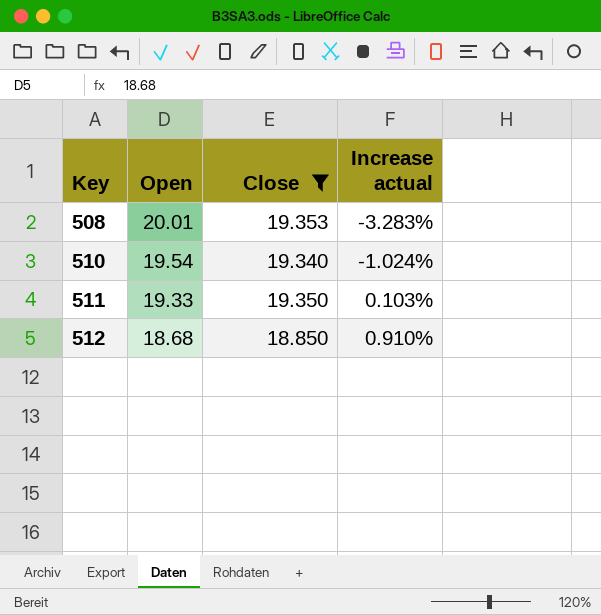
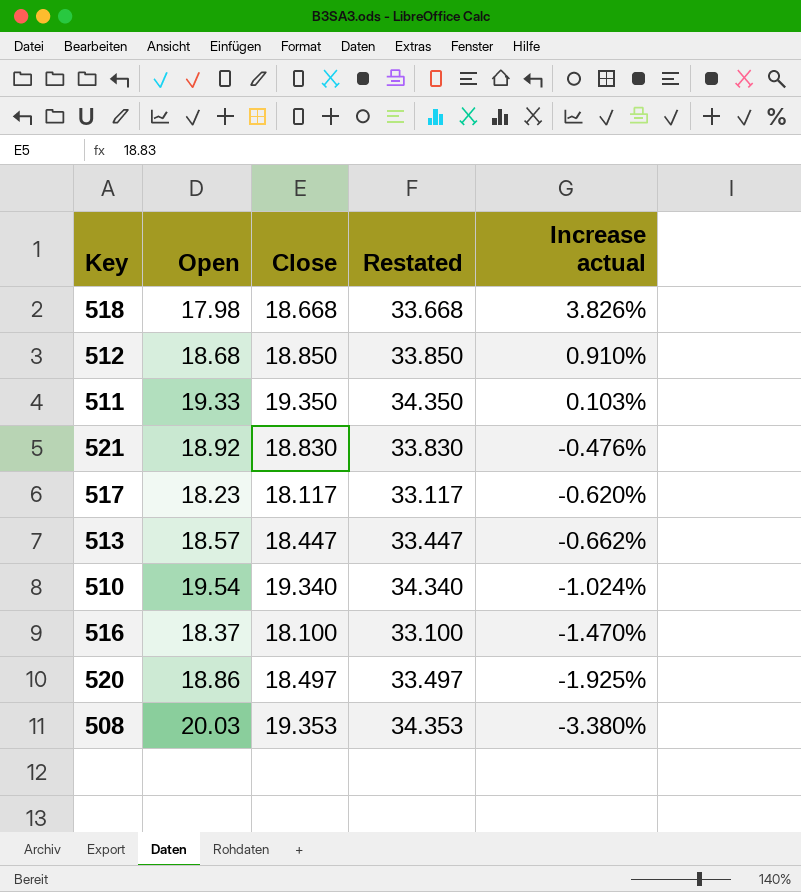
filter: Close >= 18.850 -> none
row order: Key ascending -> Increase actual descending
column Restated | formula: none -> [Close] + 15
508 | Open: 20.01 -> 20.03
508 | Increase actual: -3.283% -> -3.380%

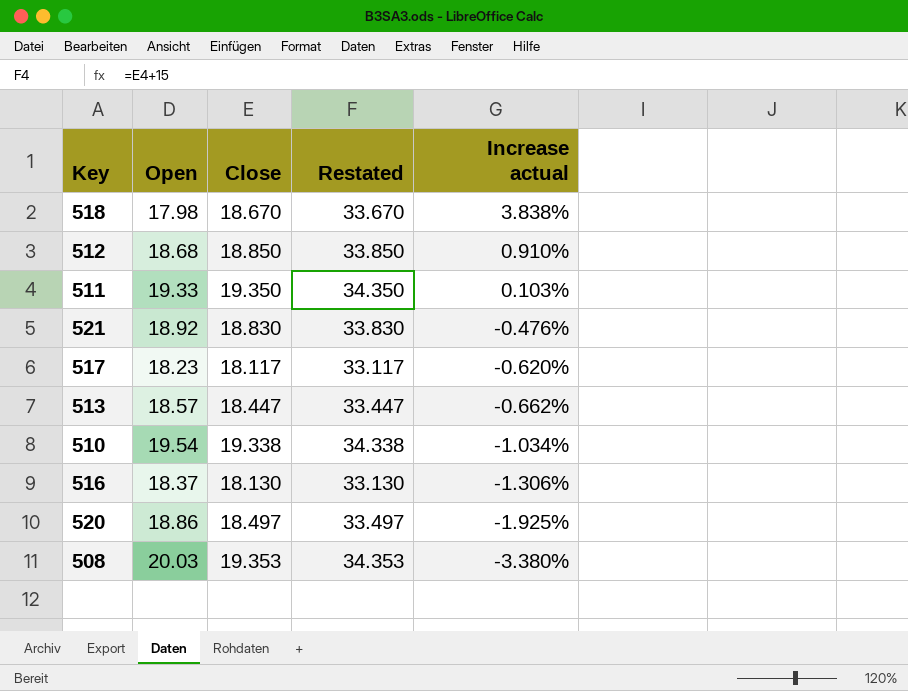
518 | Close: 18.668 -> 18.670
518 | Restated: 33.668 -> 33.670
518 | Increase actual: 3.826% -> 3.838%
510 | Close: 19.340 -> 19.338
510 | Restated: 34.340 -> 34.338
510 | Increase actual: -1.024% -> -1.034%
516 | Close: 18.100 -> 18.130
516 | Restated: 33.100 -> 33.130
516 | Increase actual: -1.470% -> -1.306%

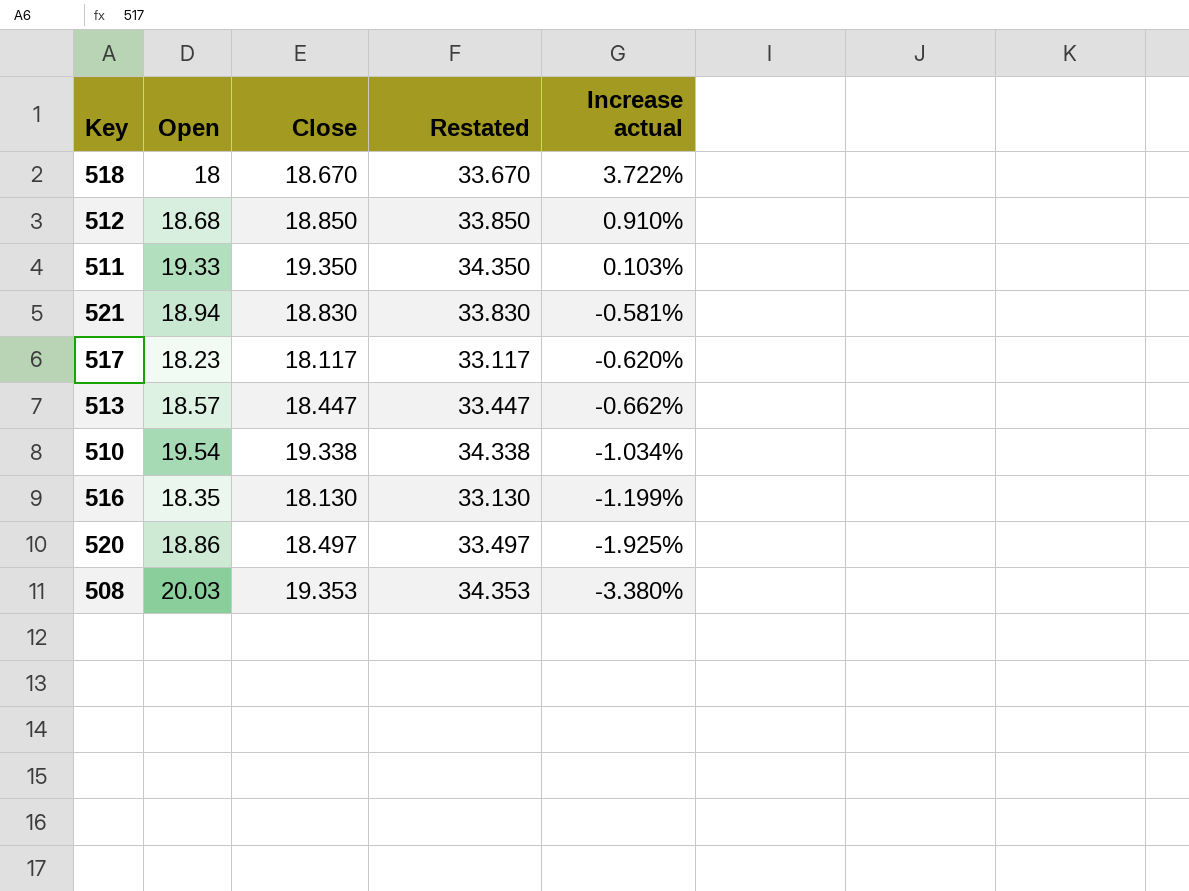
518 | Open: 17.98 -> 18
518 | Increase actual: 3.838% -> 3.722%
521 | Open: 18.92 -> 18.94
521 | Increase actual: -0.476% -> -0.581%
516 | Open: 18.37 -> 18.35
516 | Increase actual: -1.306% -> -1.199%

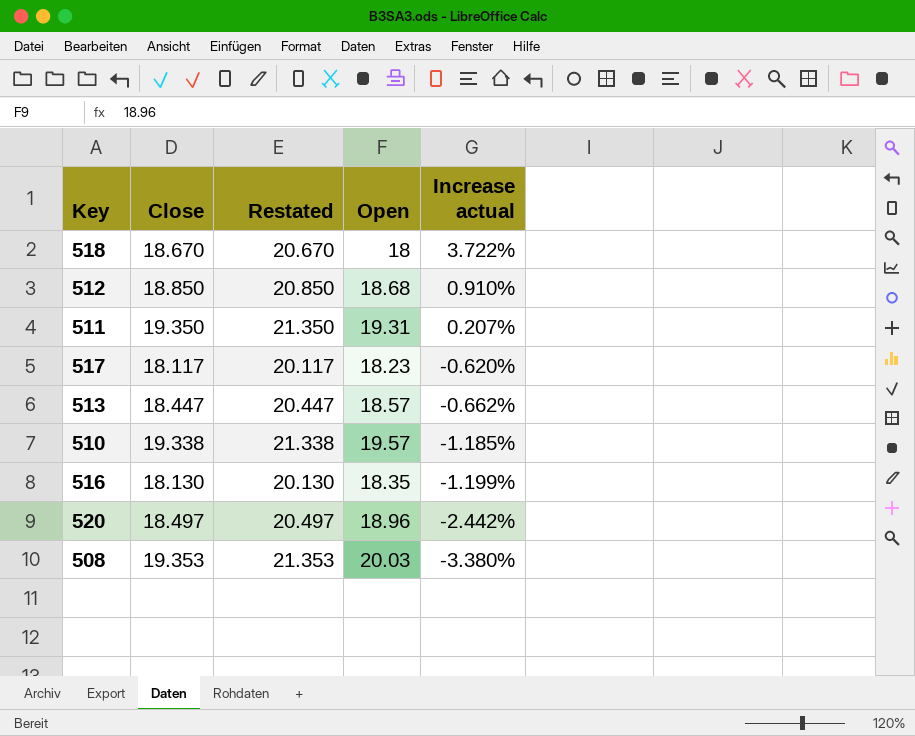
column Restated | formula: [Close] + 15 -> [Close] + 2
column Open | position: 2 -> 4
row 521: 18.94 | 18.830 | 33.830 | -0.581% -> none
511 | Open: 19.33 -> 19.31
511 | Increase actual: 0.103% -> 0.207%
510 | Open: 19.54 -> 19.57
510 | Increase actual: -1.034% -> -1.185%
520 | Open: 18.86 -> 18.96
520 | Increase actual: -1.925% -> -2.442%

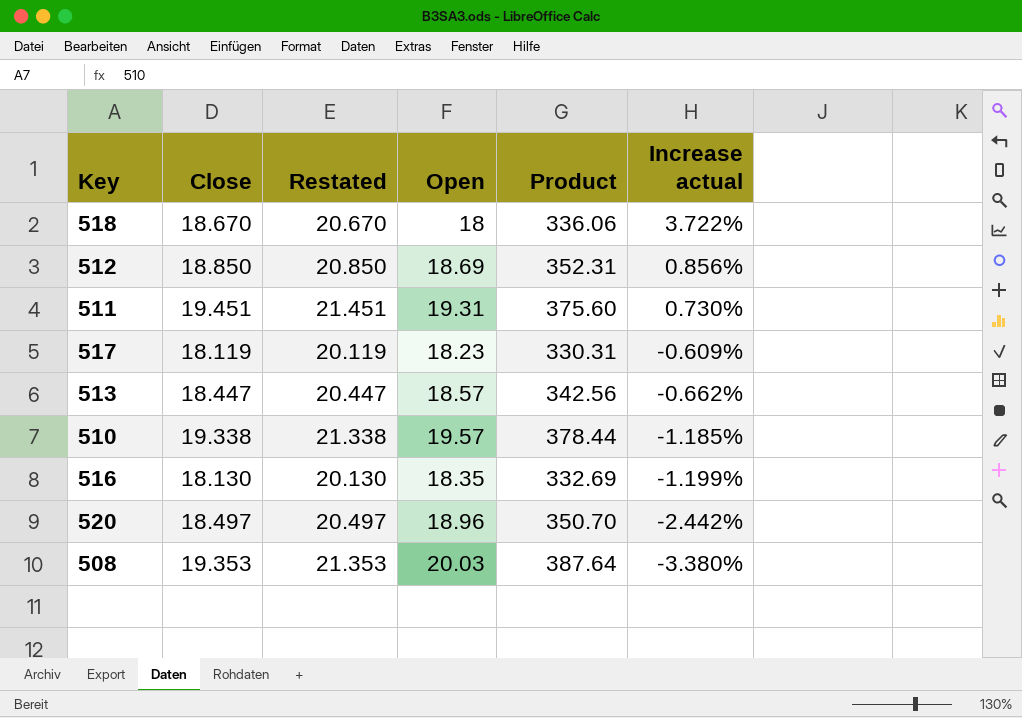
column Product | formula: none -> [Close] * [Open]
512 | Open: 18.68 -> 18.69
512 | Increase actual: 0.910% -> 0.856%
511 | Close: 19.350 -> 19.451
511 | Restated: 21.350 -> 21.451
511 | Increase actual: 0.207% -> 0.730%
517 | Close: 18.117 -> 18.119
517 | Restated: 20.117 -> 20.119
517 | Increase actual: -0.620% -> -0.609%

